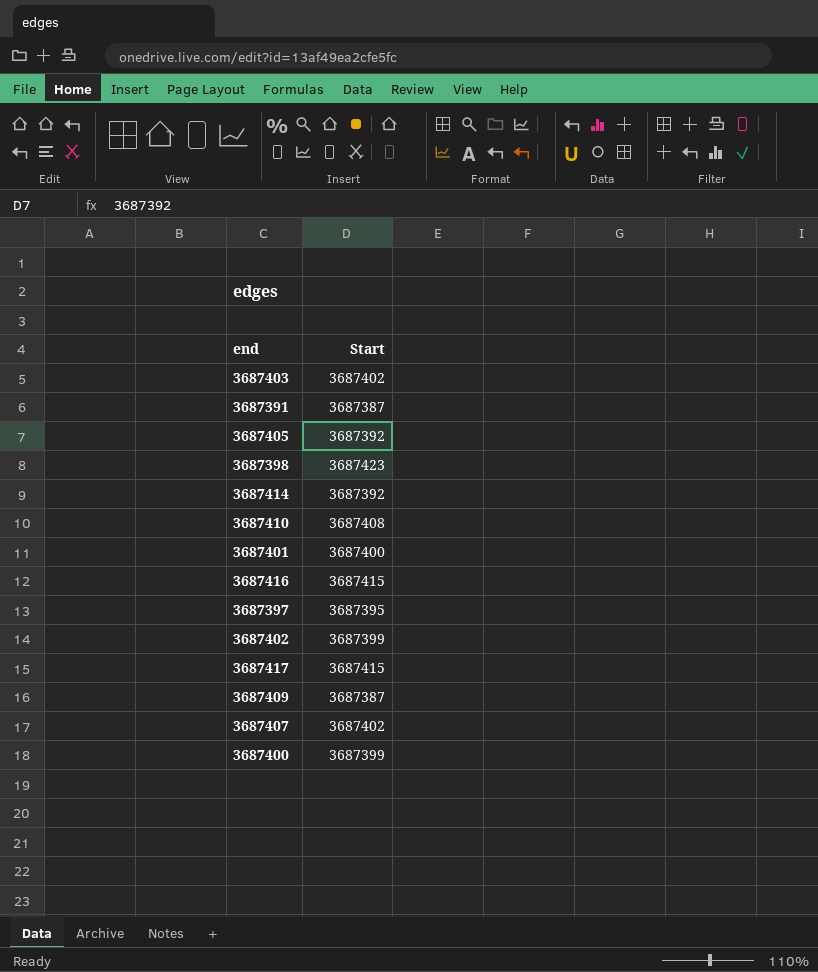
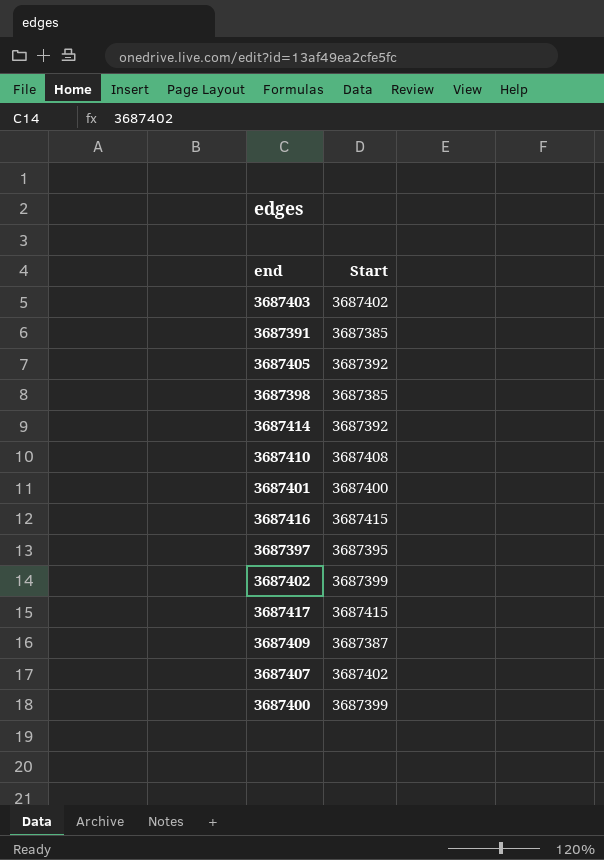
3687391 | Start: 3687387 -> 3687385
3687398 | Start: 3687423 -> 3687385

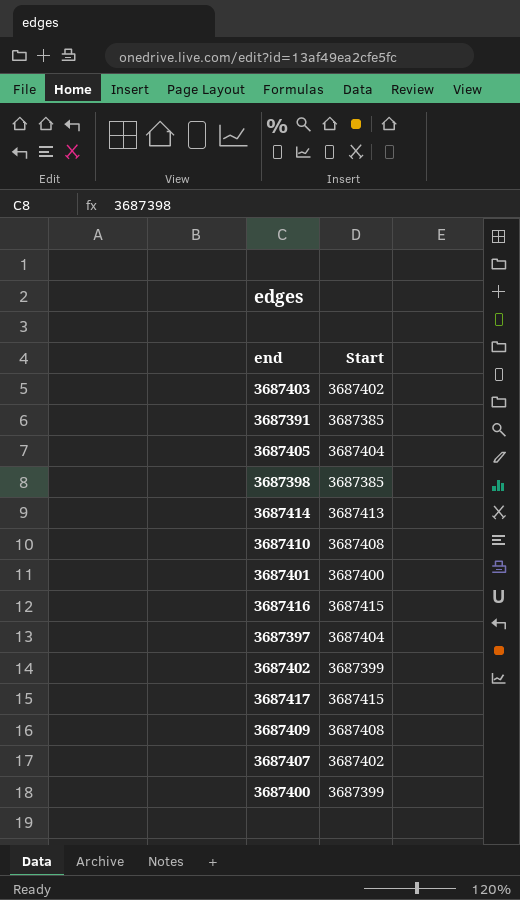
3687405 | Start: 3687392 -> 3687404
3687414 | Start: 3687392 -> 3687413
3687397 | Start: 3687395 -> 3687404
3687409 | Start: 3687387 -> 3687408

